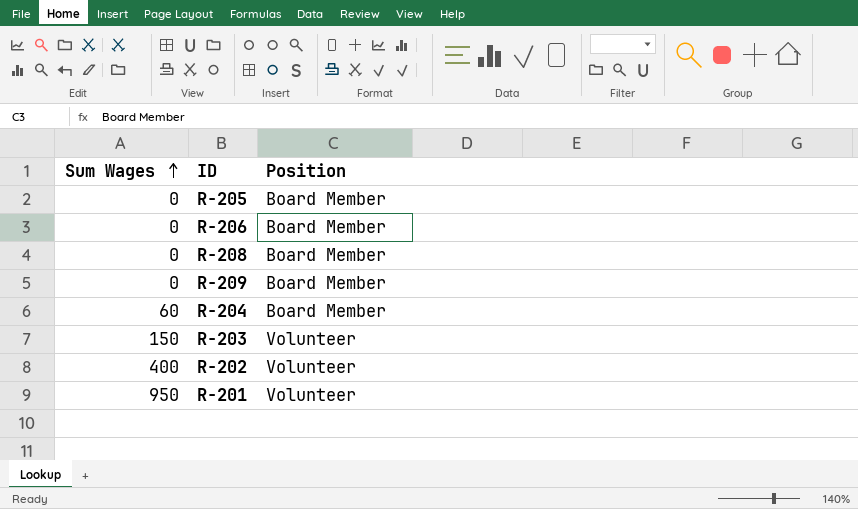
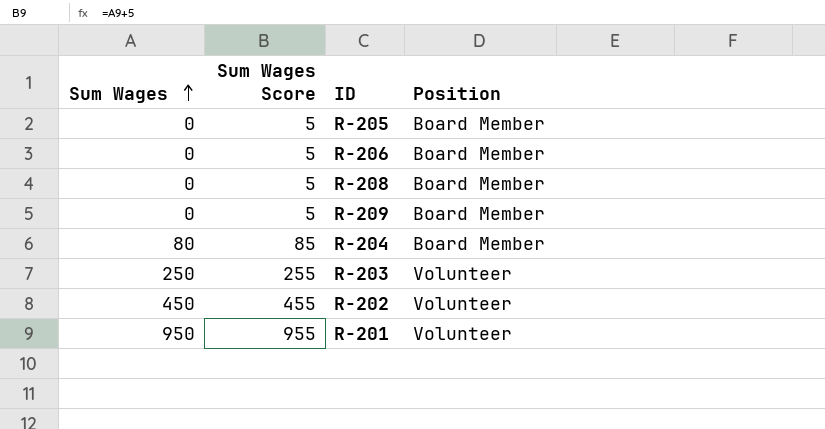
column Sum Wages Score | formula: none -> [Sum Wages] + 5
R-204 | Sum Wages: 60 -> 80
R-203 | Sum Wages: 150 -> 250
R-202 | Sum Wages: 400 -> 450

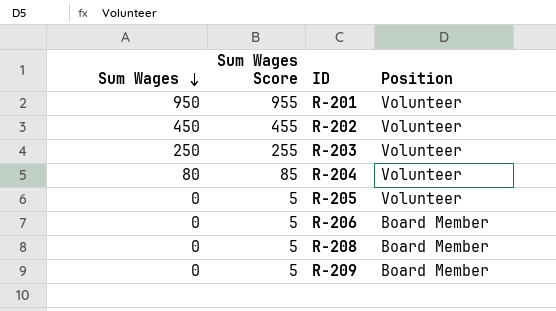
row order: Sum Wages ascending -> Sum Wages descending
R-204 | Position: Board Member -> Volunteer
R-205 | Position: Board Member -> Volunteer

